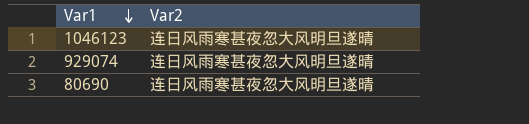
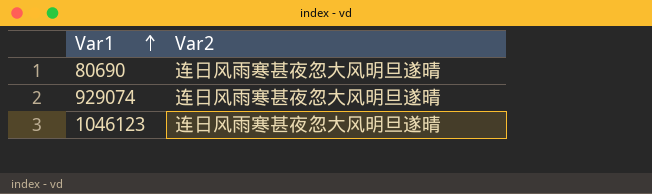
row order: Var1 descending -> Var1 ascending

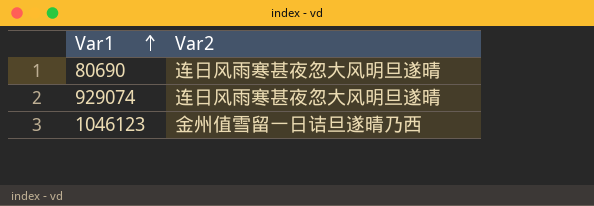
1046123 | Var2: 连日风雨寒甚夜忽大风明旦遂晴 -> 金州值雪留一日诘旦遂晴乃西

